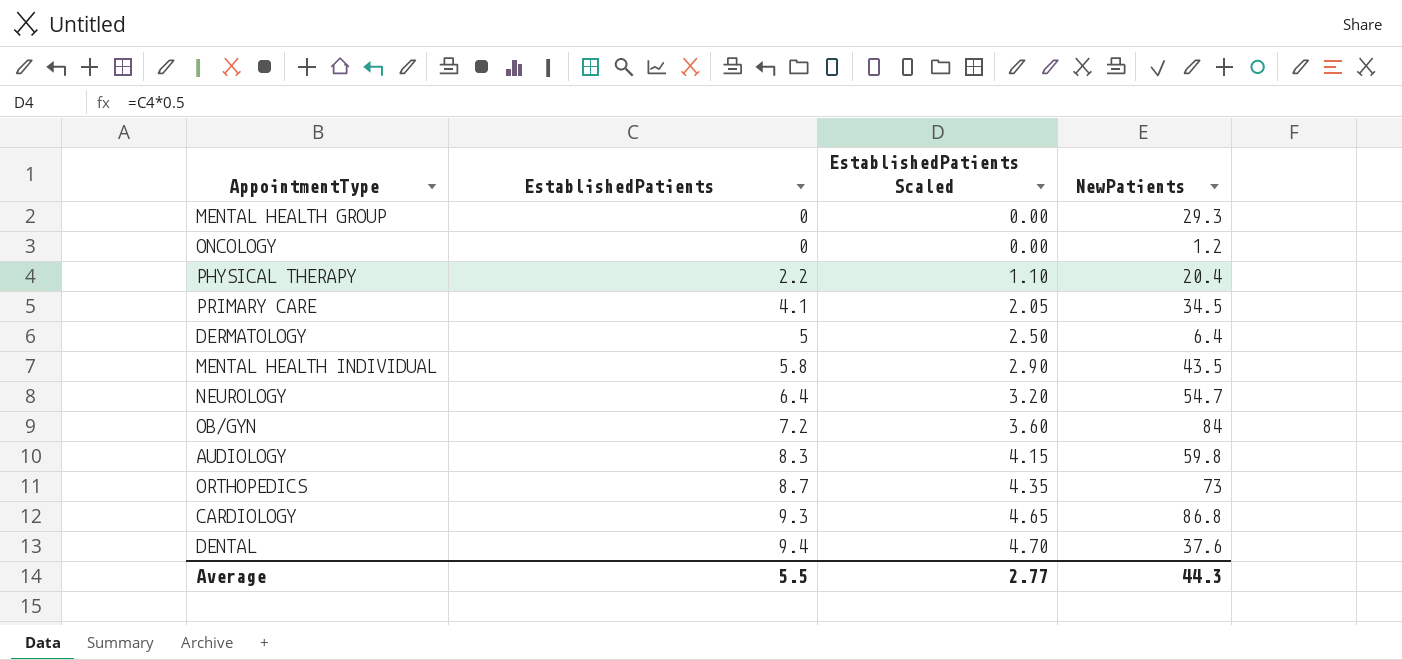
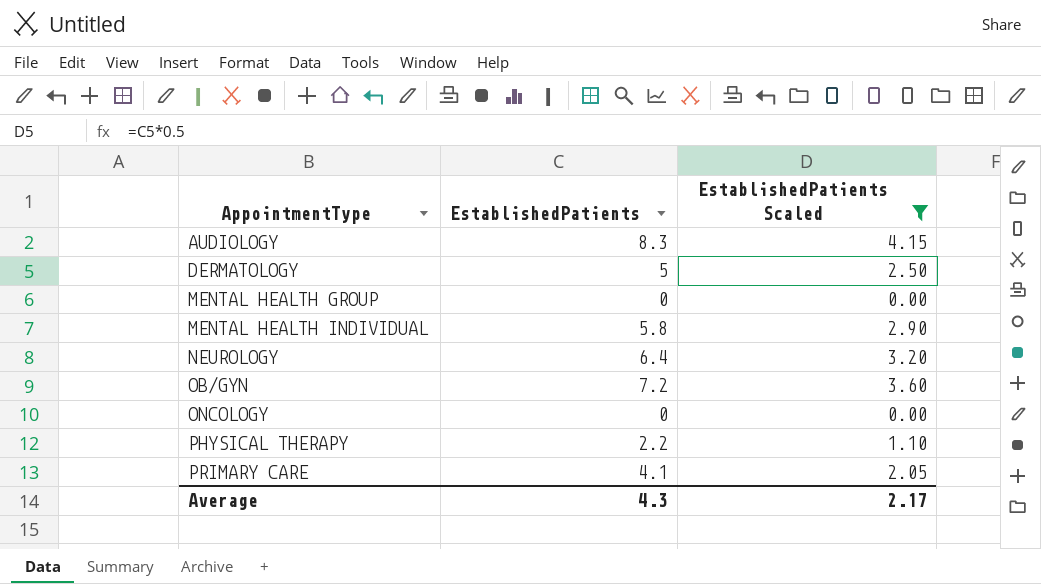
filter: none -> EstablishedPatients Scaled <= 4.15
row order: EstablishedPatients ascending -> AppointmentType ascending
column NewPatients | position: 4 -> none
Average | EstablishedPatients: 5.5 -> 4.3
Average | EstablishedPatients Scaled: 2.77 -> 2.17

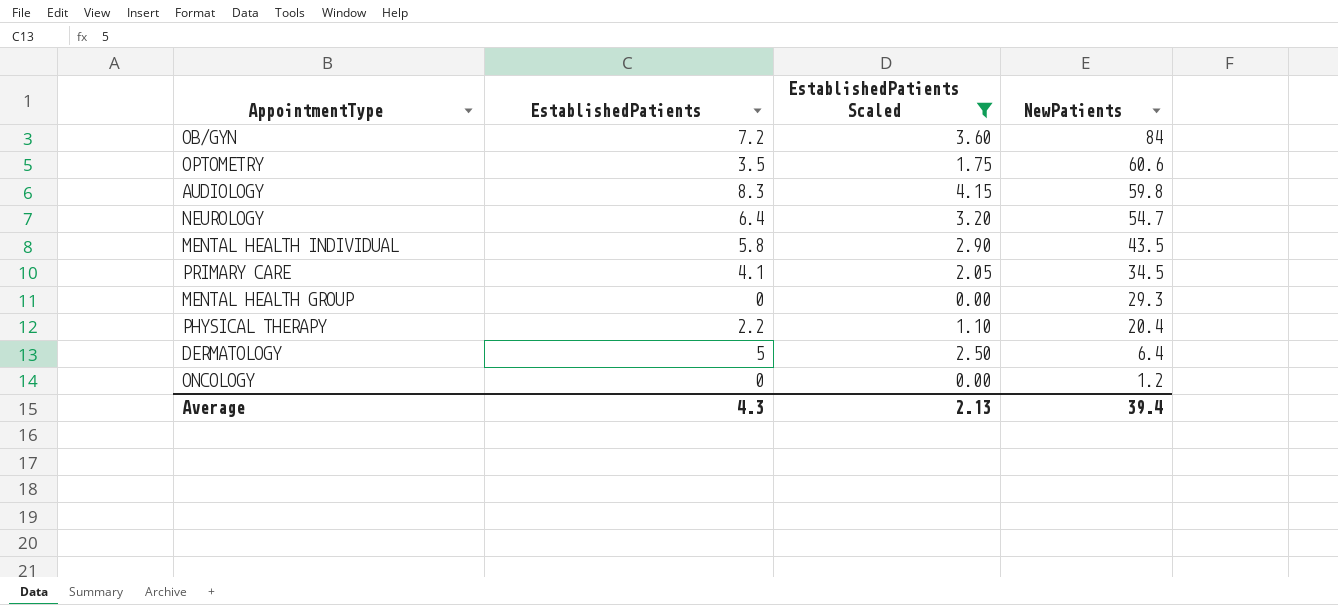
row order: AppointmentType ascending -> NewPatients descending
column NewPatients | position: none -> 4
row OPTOMETRY: none -> 3.5 | 1.75 | 60.6
Average | EstablishedPatients Scaled: 2.17 -> 2.13

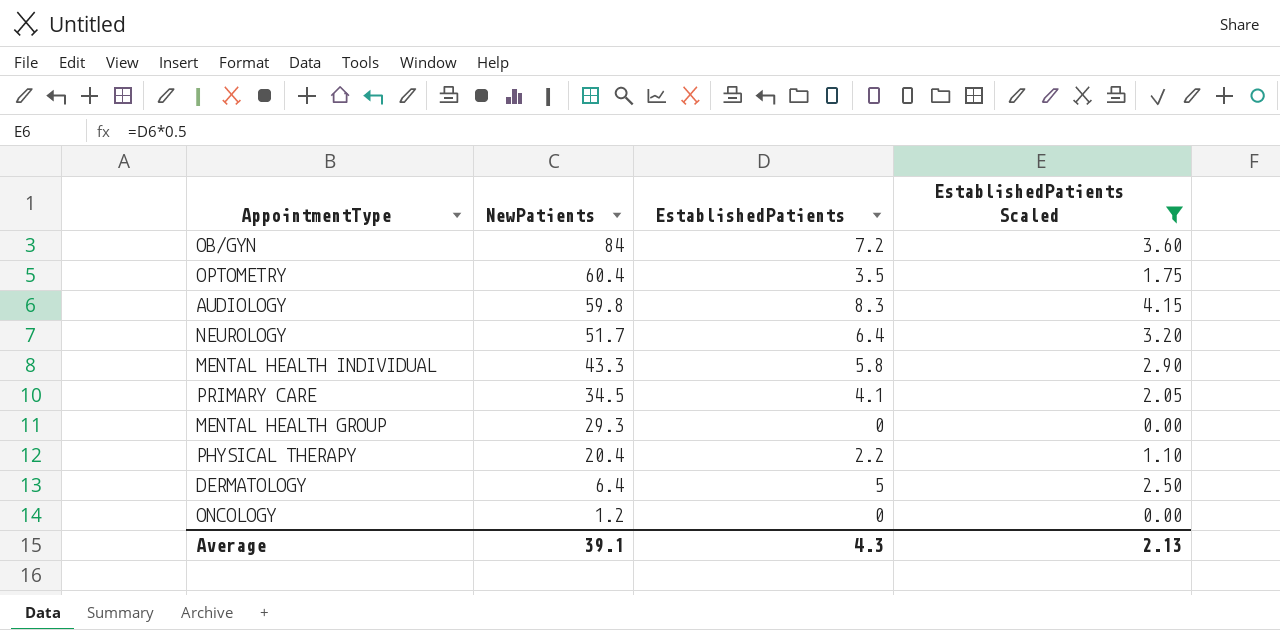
column NewPatients | position: 4 -> 2
OPTOMETRY | NewPatients: 60.6 -> 60.4
NEUROLOGY | NewPatients: 54.7 -> 51.7
MENTAL HEALTH INDIVIDUAL | NewPatients: 43.5 -> 43.3
Average | NewPatients: 39.4 -> 39.1

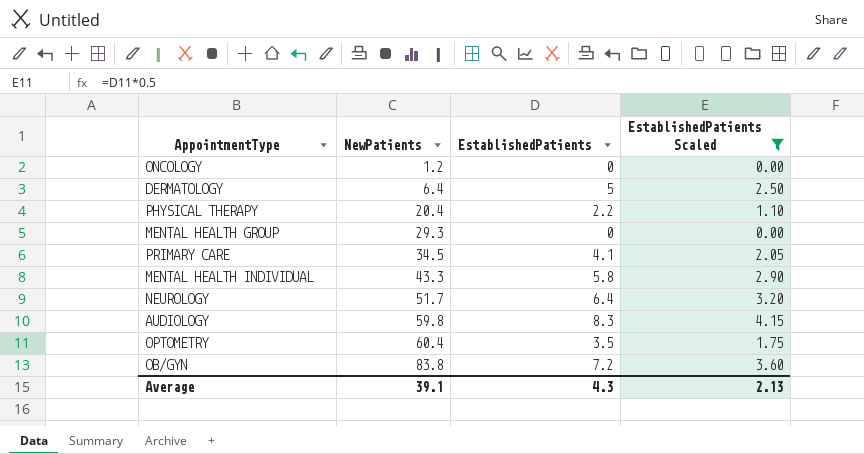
row order: NewPatients descending -> NewPatients ascending
OB/GYN | NewPatients: 84 -> 83.8

